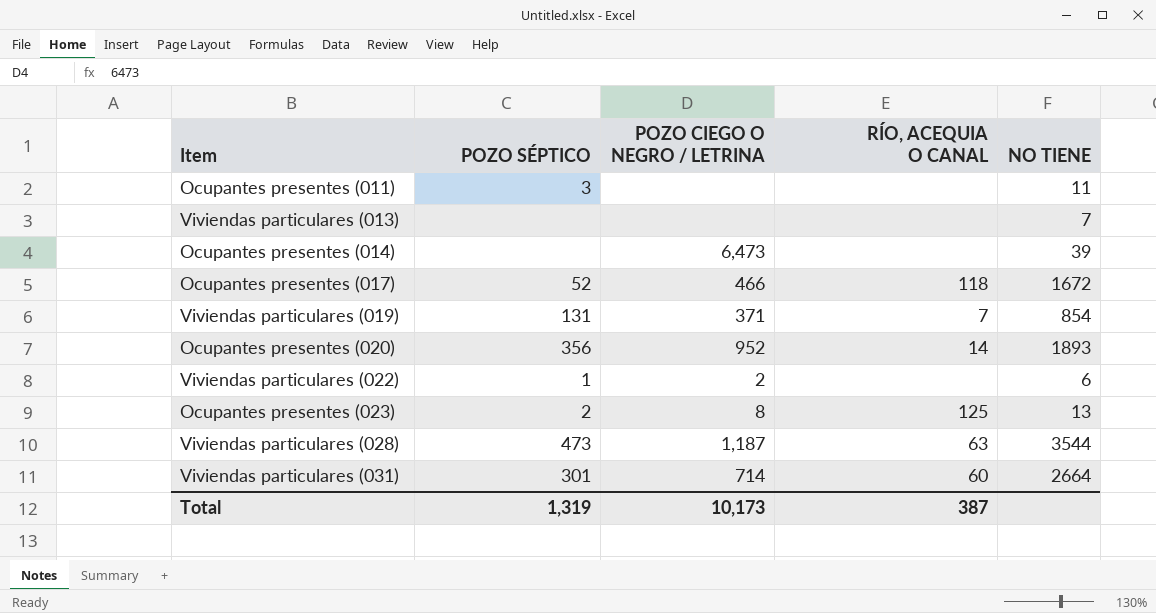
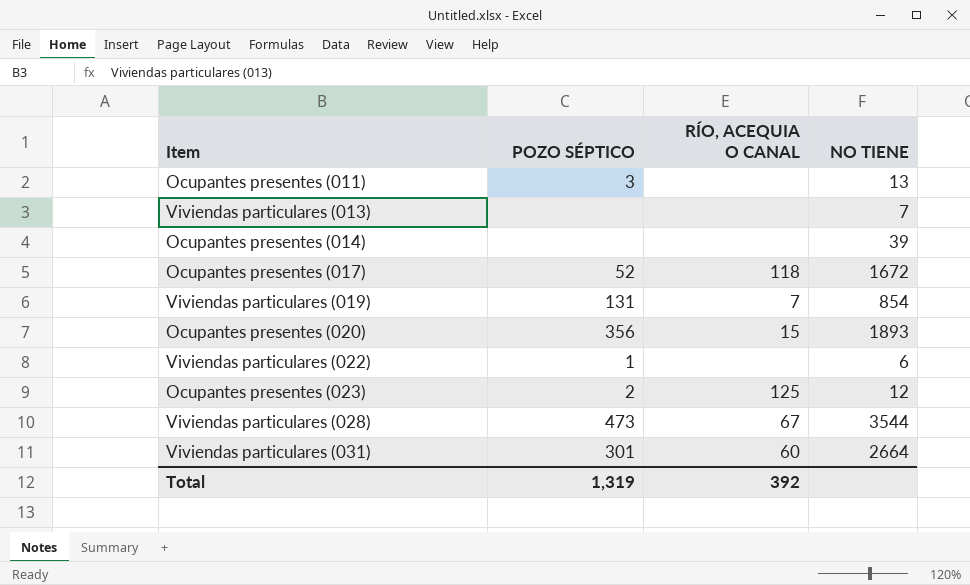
column POZO CIEGO O NEGRO / LETRINA | position: 3 -> none
Ocupantes presentes (011) | NO TIENE: 11 -> 13
Ocupantes presentes (020) | RÍO, ACEQUIA O CANAL: 14 -> 15
Ocupantes presentes (023) | NO TIENE: 13 -> 12
Viviendas particulares (028) | RÍO, ACEQUIA O CANAL: 63 -> 67
Total | RÍO, ACEQUIA O CANAL: 387 -> 392

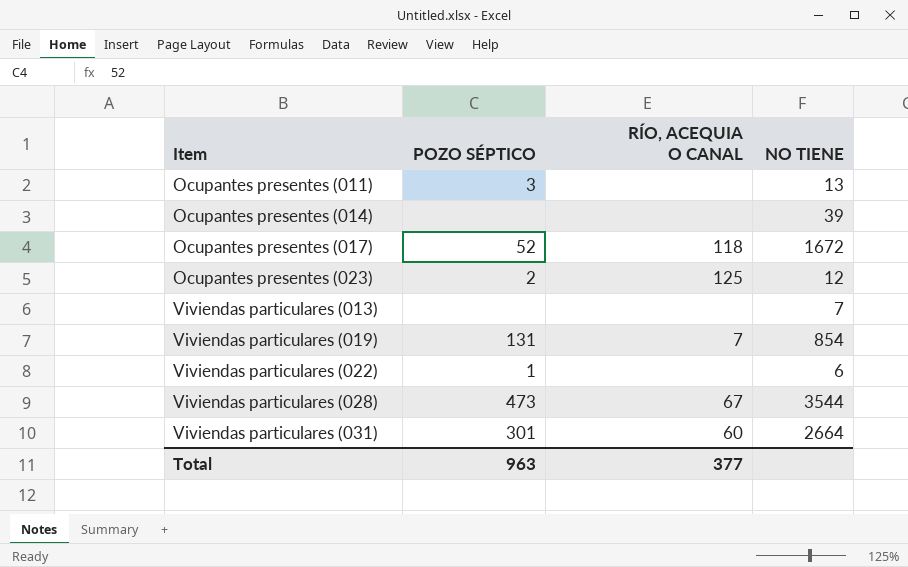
row order: none -> Item ascending
row Ocupantes presentes (020): 356 | 15 | 1893 -> none
Total | POZO SÉPTICO: 1,319 -> 963
Total | RÍO, ACEQUIA O CANAL: 392 -> 377

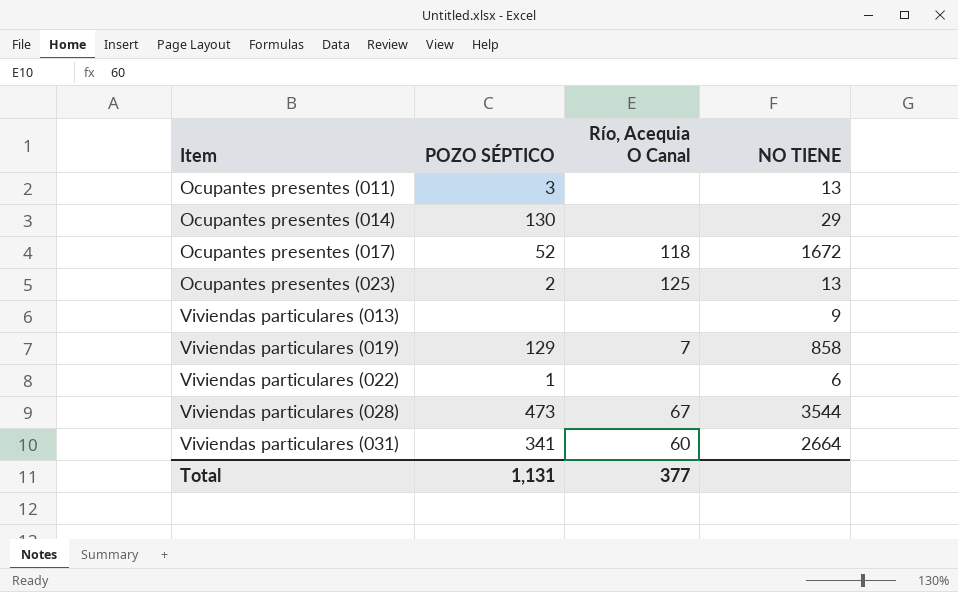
column name: RÍO, ACEQUIA O CANAL -> Río, Acequia O Canal
Ocupantes presentes (014) | POZO SÉPTICO: none -> 130
Ocupantes presentes (014) | NO TIENE: 39 -> 29
Ocupantes presentes (023) | NO TIENE: 12 -> 13
Viviendas particulares (013) | NO TIENE: 7 -> 9
Viviendas particulares (019) | POZO SÉPTICO: 131 -> 129
Viviendas particulares (019) | NO TIENE: 854 -> 858
Viviendas particulares (031) | POZO SÉPTICO: 301 -> 341
Total | POZO SÉPTICO: 963 -> 1,131

